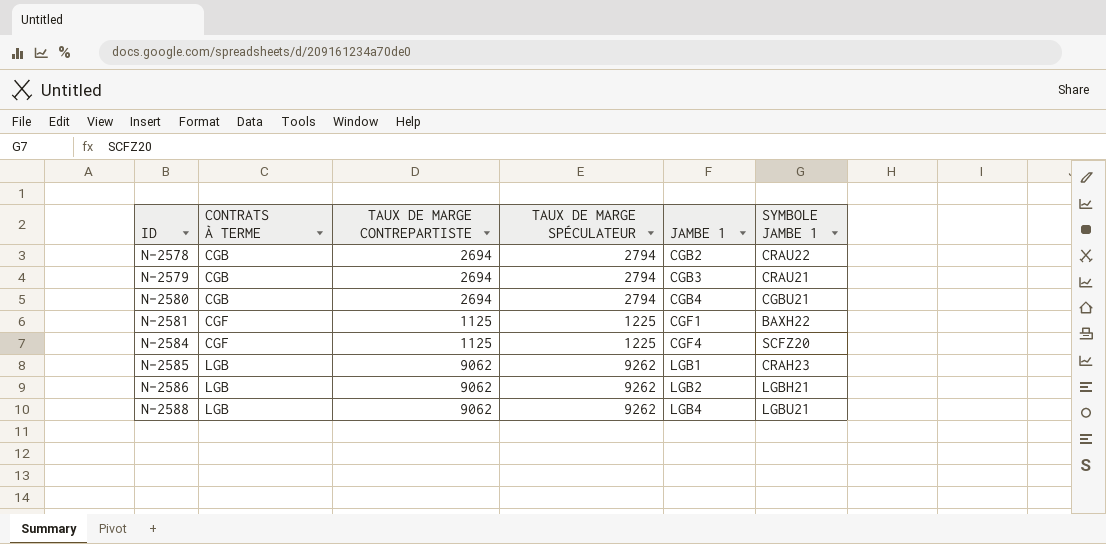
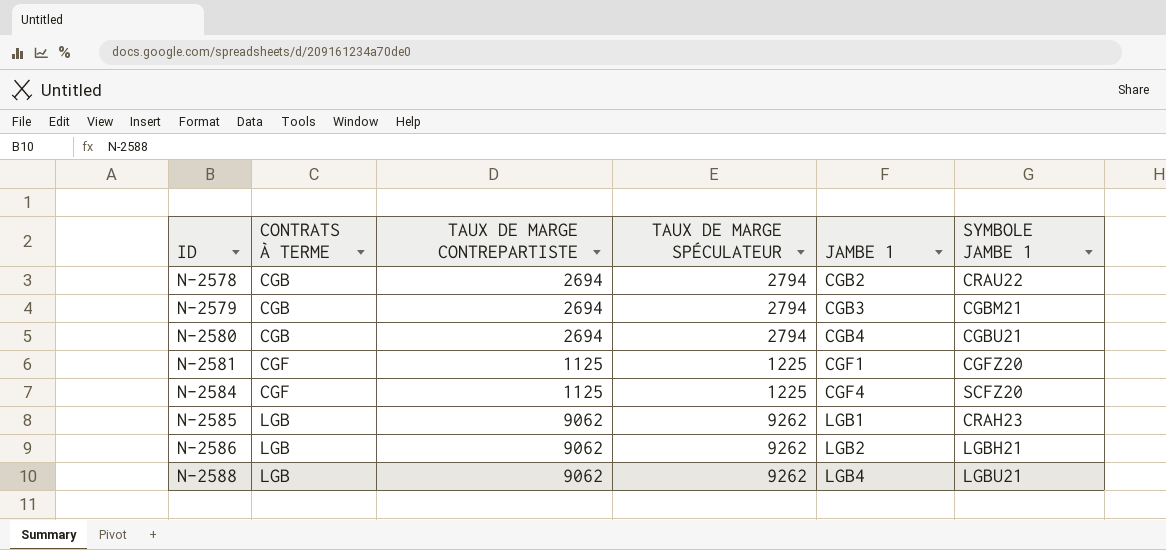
N-2579 | SYMBOLE JAMBE 1: CRAU21 -> CGBM21
N-2581 | SYMBOLE JAMBE 1: BAXH22 -> CGFZ20

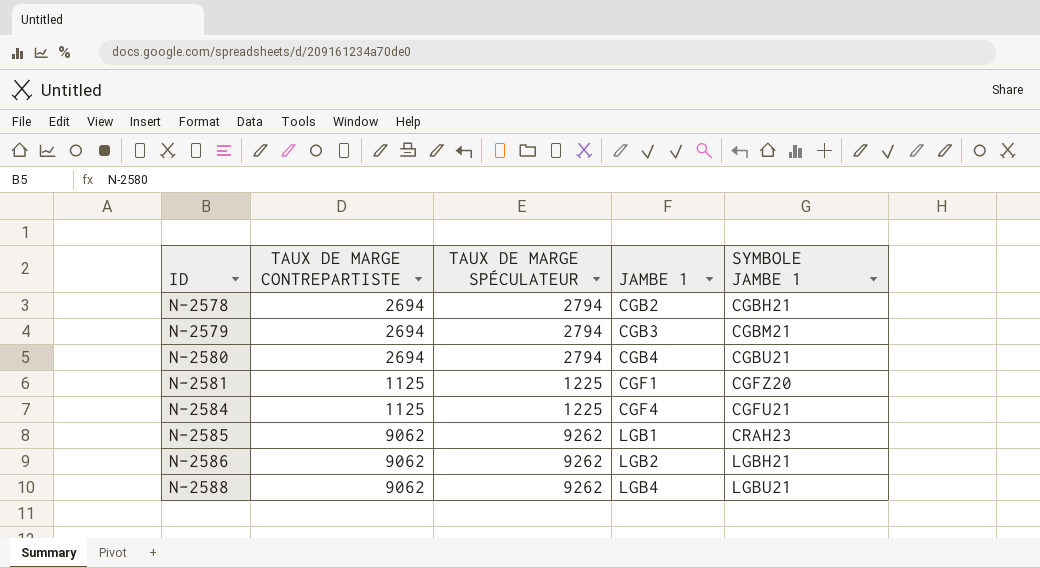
column CONTRATS À TERME | position: 2 -> none
N-2578 | SYMBOLE JAMBE 1: CRAU22 -> CGBH21
N-2584 | SYMBOLE JAMBE 1: SCFZ20 -> CGFU21

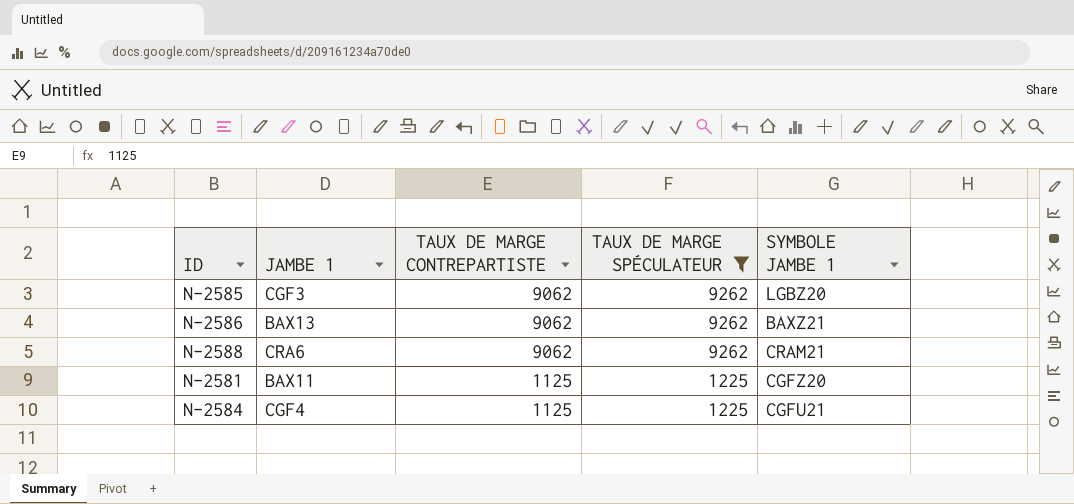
filter: none -> TAUX DE MARGE SPÉCULATEUR != 2794
row order: ID ascending -> TAUX DE MARGE CONTREPARTISTE descending
column JAMBE 1 | position: 4 -> 2
N-2585 | JAMBE 1: LGB1 -> CGF3
N-2585 | SYMBOLE JAMBE 1: CRAH23 -> LGBZ20
N-2586 | JAMBE 1: LGB2 -> BAX13
N-2586 | SYMBOLE JAMBE 1: LGBH21 -> BAXZ21
N-2588 | JAMBE 1: LGB4 -> CRA6
N-2588 | SYMBOLE JAMBE 1: LGBU21 -> CRAM21
N-2581 | JAMBE 1: CGF1 -> BAX11

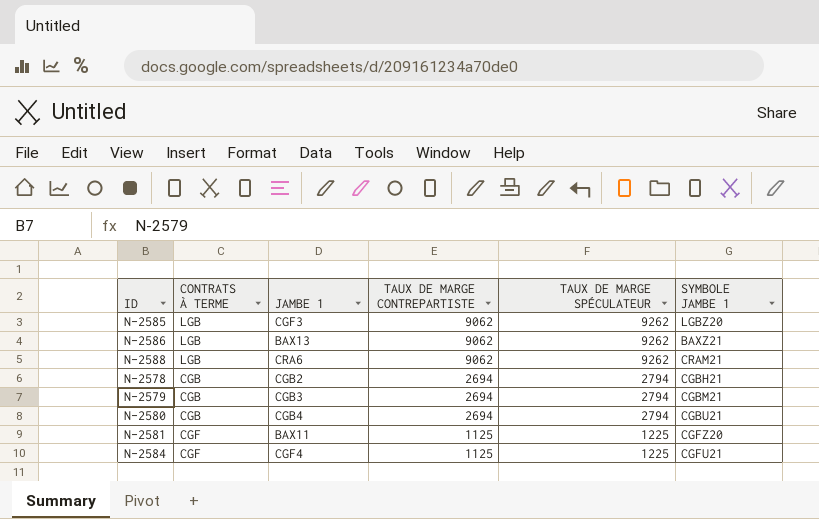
filter: TAUX DE MARGE SPÉCULATEUR != 2794 -> none
column CONTRATS À TERME | position: none -> 2

